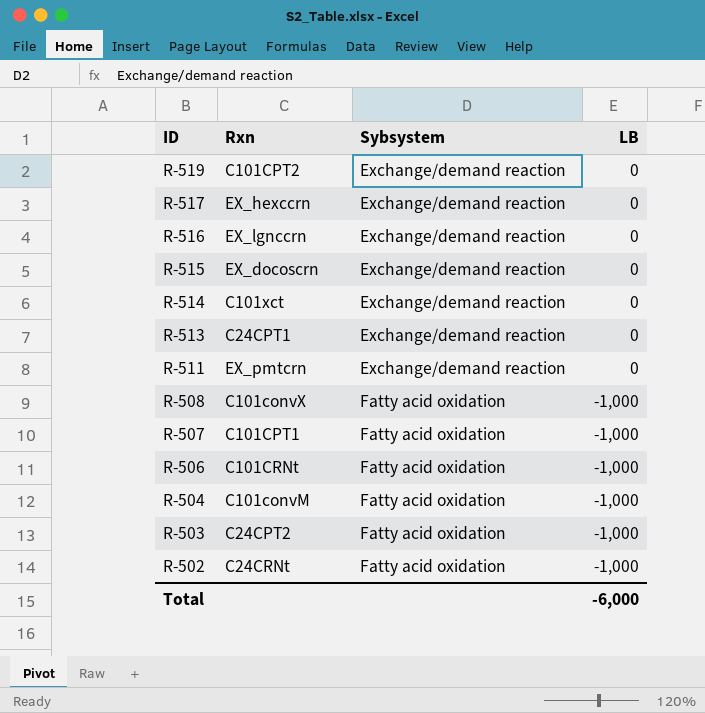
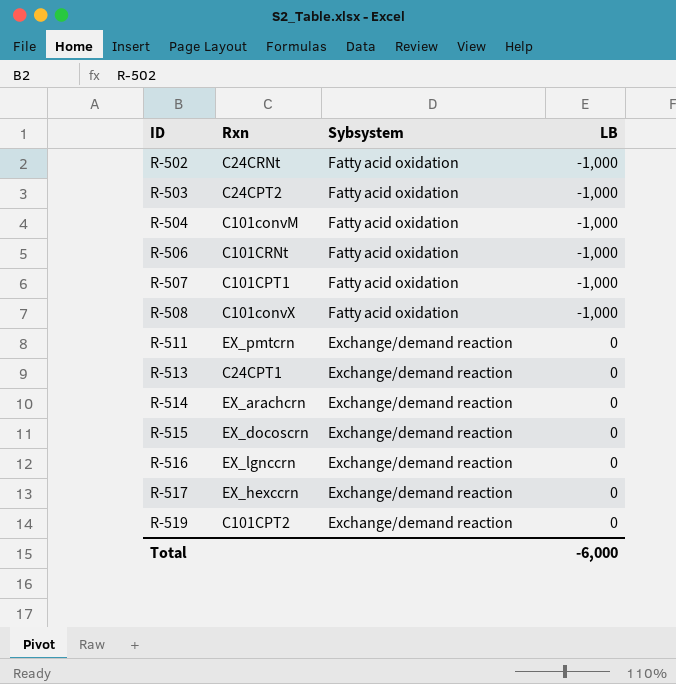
row order: ID descending -> ID ascending
R-514 | Rxn: C101xct -> EX_arachcrn

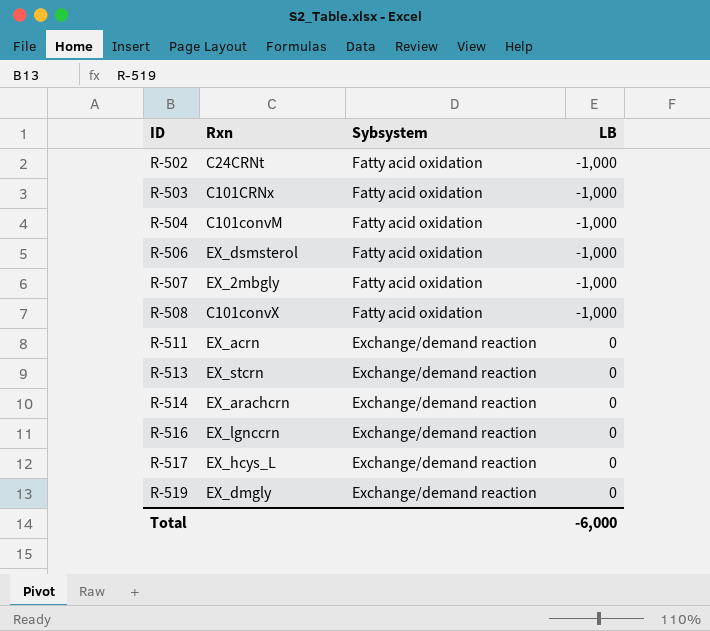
row R-515: EX_docoscrn | Exchange/demand reaction | 0 -> none
R-503 | Rxn: C24CPT2 -> C101CRNx
R-506 | Rxn: C101CRNt -> EX_dsmsterol
R-507 | Rxn: C101CPT1 -> EX_2mbgly
R-511 | Rxn: EX_pmtcrn -> EX_acrn
R-513 | Rxn: C24CPT1 -> EX_stcrn
R-517 | Rxn: EX_hexccrn -> EX_hcys_L
R-519 | Rxn: C101CPT2 -> EX_dmgly

